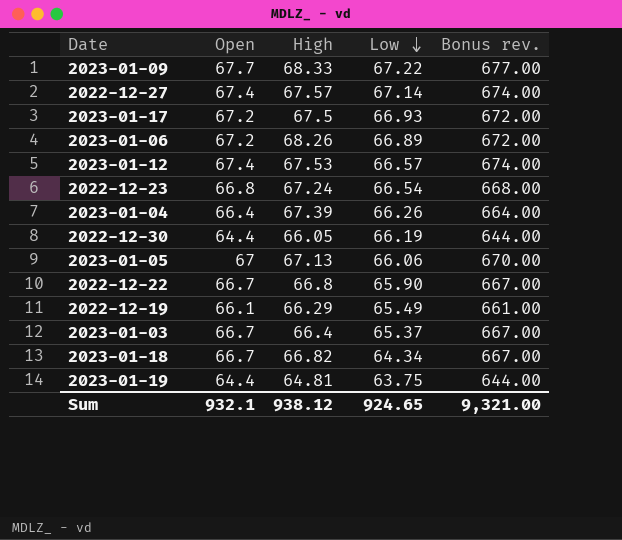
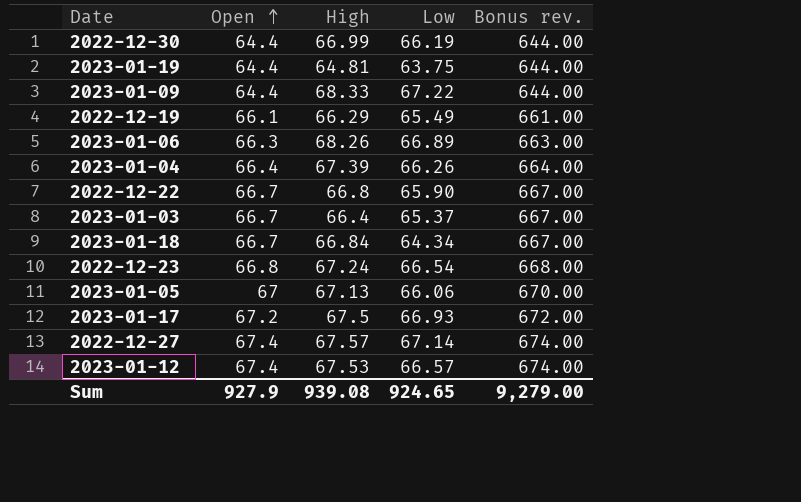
row order: Low descending -> Open ascending
2022-12-30 | High: 66.05 -> 66.99
2023-01-09 | Open: 67.7 -> 64.4
2023-01-09 | Bonus rev.: 677.00 -> 644.00
2023-01-06 | Open: 67.2 -> 66.3
2023-01-06 | Bonus rev.: 672.00 -> 663.00
2023-01-18 | High: 66.82 -> 66.84
Sum | Open: 932.1 -> 927.9
Sum | High: 938.12 -> 939.08
Sum | Bonus rev.: 9,321.00 -> 9,279.00

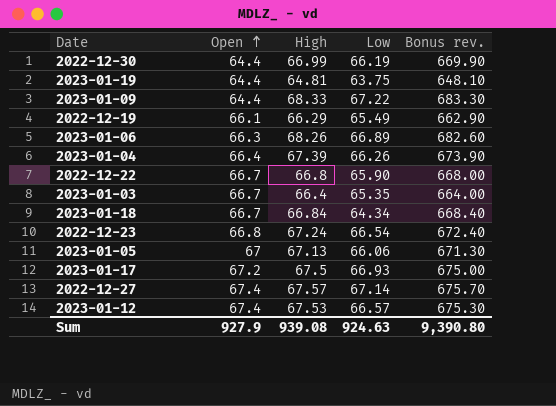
column Bonus rev. | formula: [Open] * 10 -> [High] * 10
2023-01-03 | Low: 65.37 -> 65.35
Sum | Low: 924.65 -> 924.63
Sum | Bonus rev.: 9,279.00 -> 9,390.80

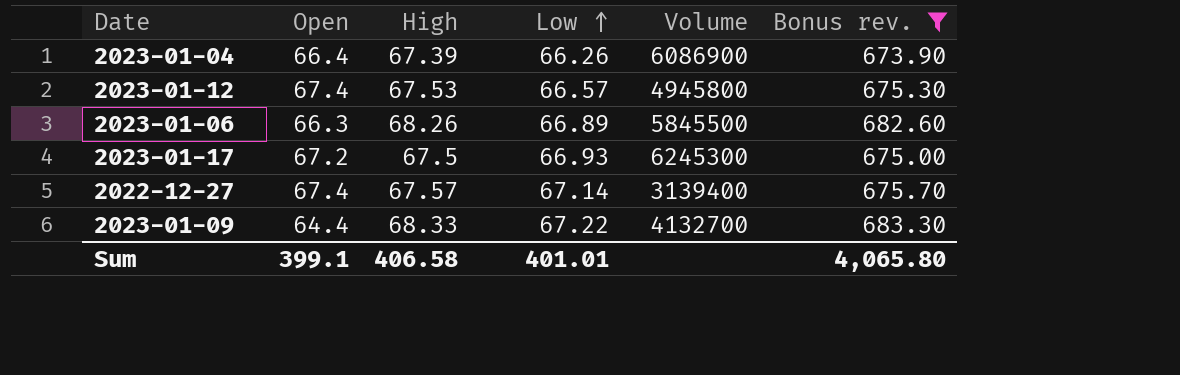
filter: none -> Bonus rev. >= 673.90
row order: Open ascending -> Low ascending
column Volume | position: none -> 5
Sum | Open: 927.9 -> 399.1
Sum | High: 939.08 -> 406.58
Sum | Low: 924.63 -> 401.01
Sum | Bonus rev.: 9,390.80 -> 4,065.80

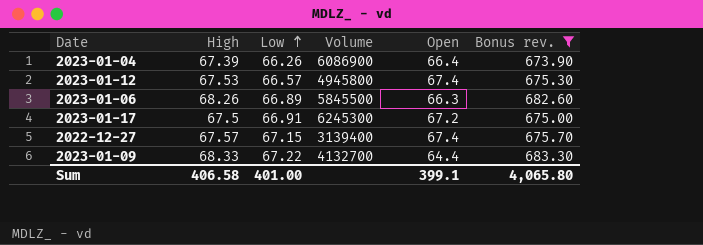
column Open | position: 2 -> 5
2023-01-17 | Low: 66.93 -> 66.91
2022-12-27 | Low: 67.14 -> 67.15
Sum | Low: 401.01 -> 401.00

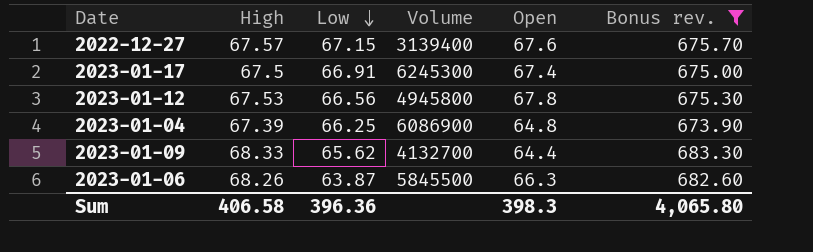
row order: Low ascending -> Low descending
2022-12-27 | Open: 67.4 -> 67.6
2023-01-17 | Open: 67.2 -> 67.4
2023-01-12 | Low: 66.57 -> 66.56
2023-01-12 | Open: 67.4 -> 67.8
2023-01-04 | Low: 66.26 -> 66.25
2023-01-04 | Open: 66.4 -> 64.8
2023-01-09 | Low: 67.22 -> 65.62
2023-01-06 | Low: 66.89 -> 63.87
Sum | Low: 401.00 -> 396.36
Sum | Open: 399.1 -> 398.3

